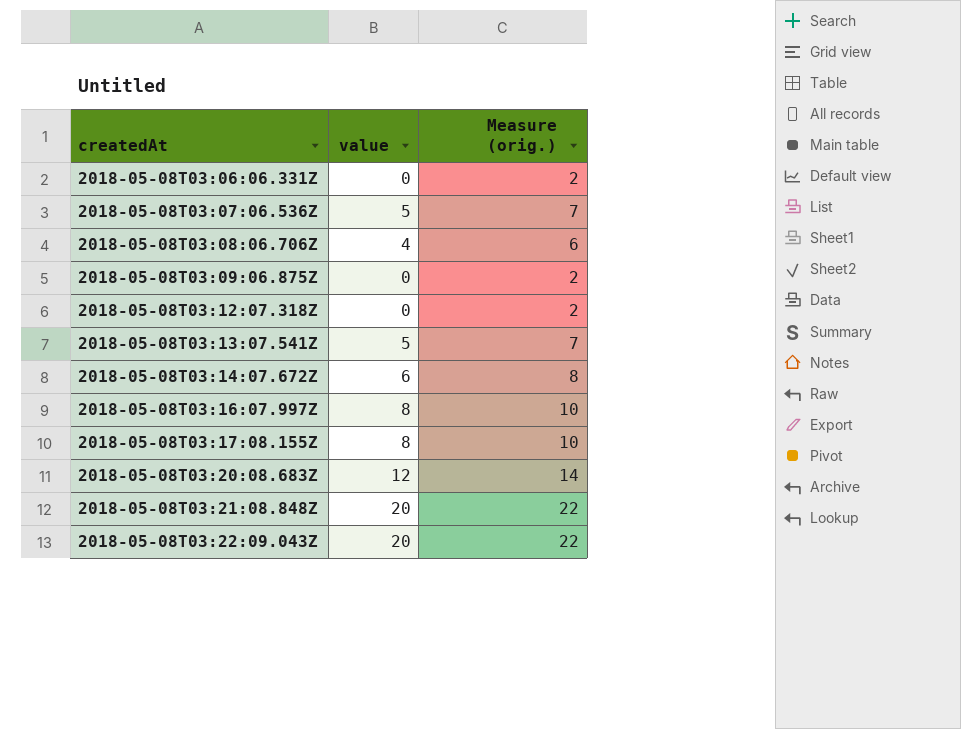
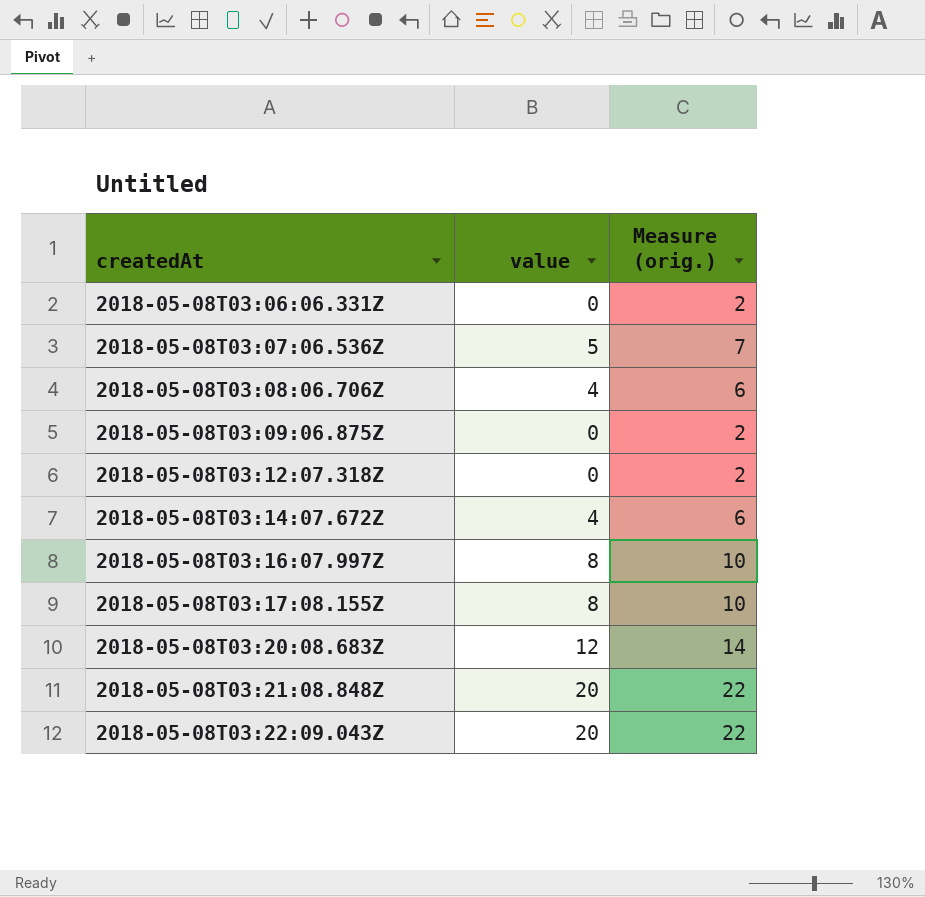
row 2018-05-08T03:13:07.541Z: 5 | 7 -> none
2018-05-08T03:14:07.672Z | value: 6 -> 4
2018-05-08T03:14:07.672Z | Measure (orig.): 8 -> 6

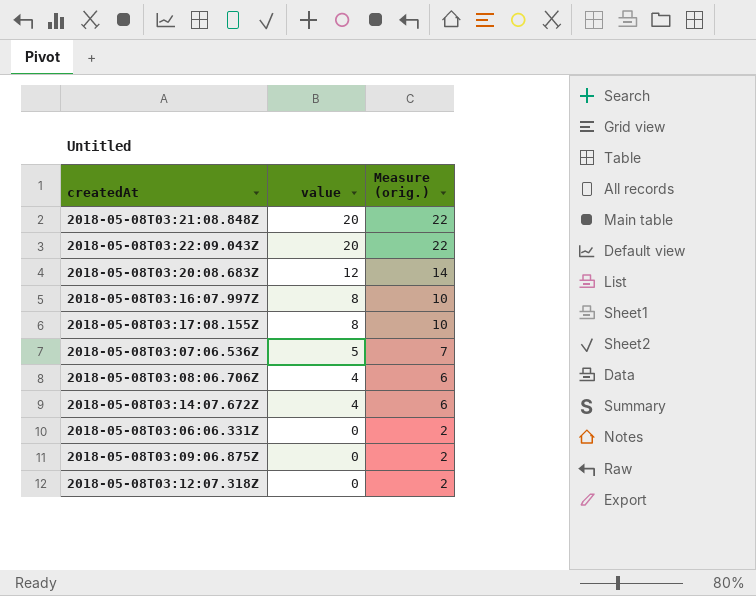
row order: createdAt ascending -> value descending

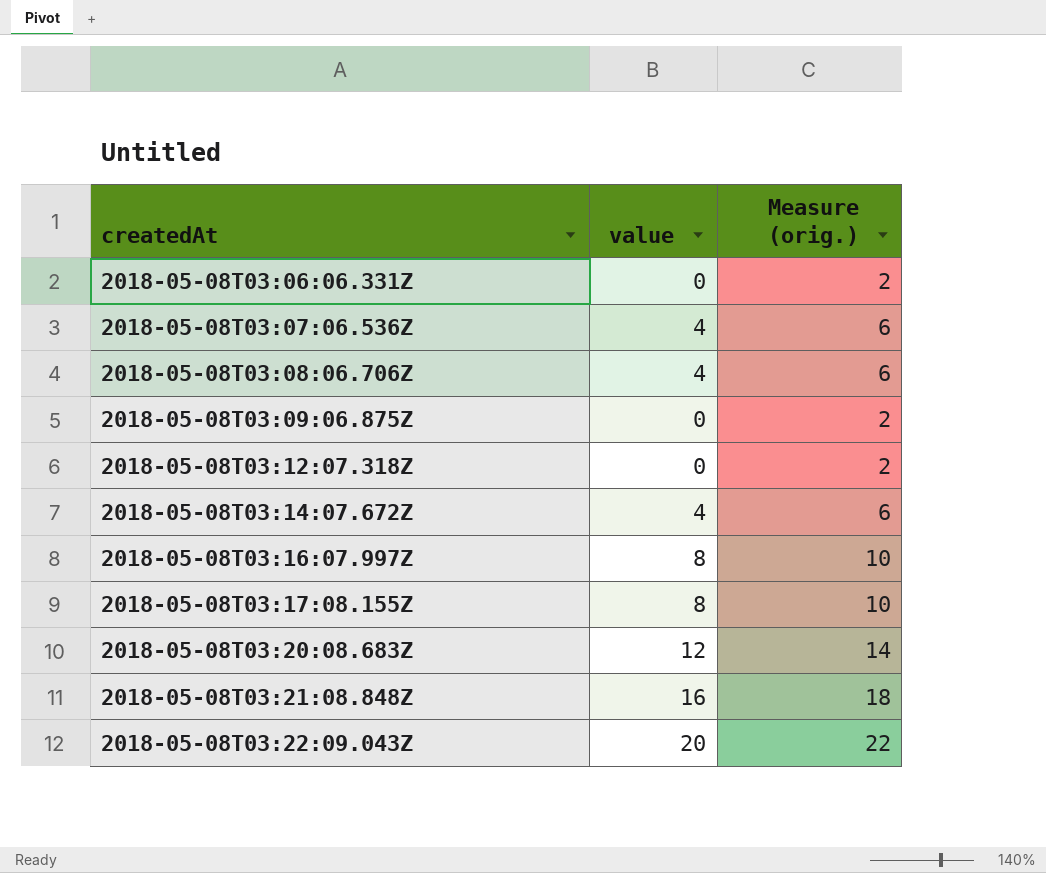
row order: value descending -> createdAt ascending
2018-05-08T03:07:06.536Z | value: 5 -> 4
2018-05-08T03:07:06.536Z | Measure (orig.): 7 -> 6
2018-05-08T03:21:08.848Z | value: 20 -> 16
2018-05-08T03:21:08.848Z | Measure (orig.): 22 -> 18

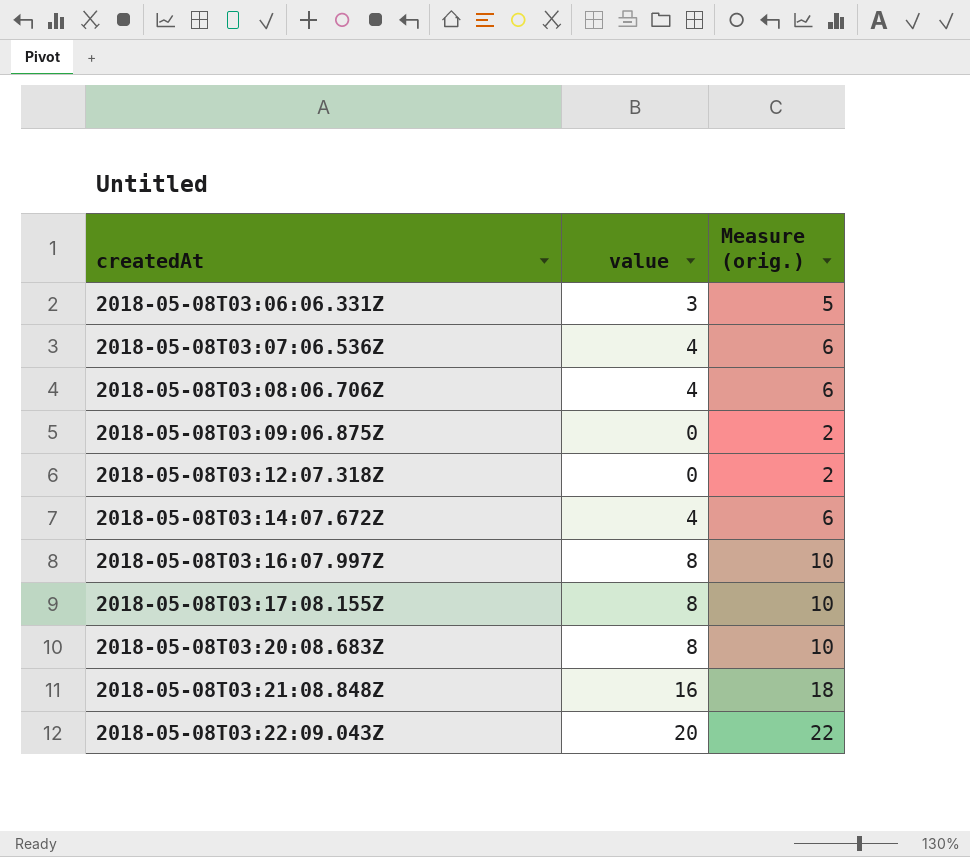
2018-05-08T03:06:06.331Z | value: 0 -> 3
2018-05-08T03:06:06.331Z | Measure (orig.): 2 -> 5
2018-05-08T03:20:08.683Z | value: 12 -> 8
2018-05-08T03:20:08.683Z | Measure (orig.): 14 -> 10

